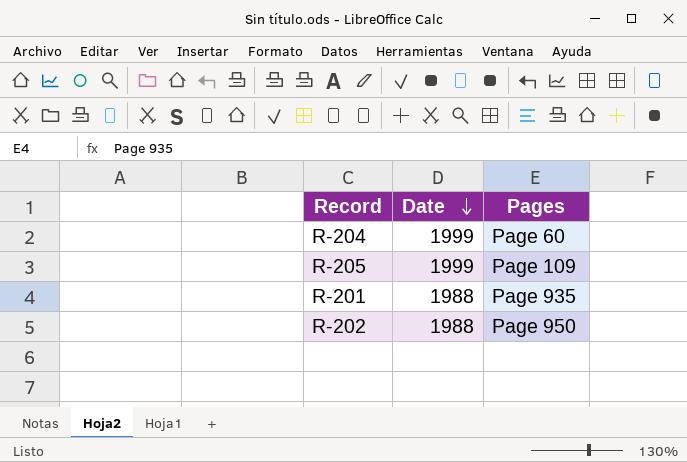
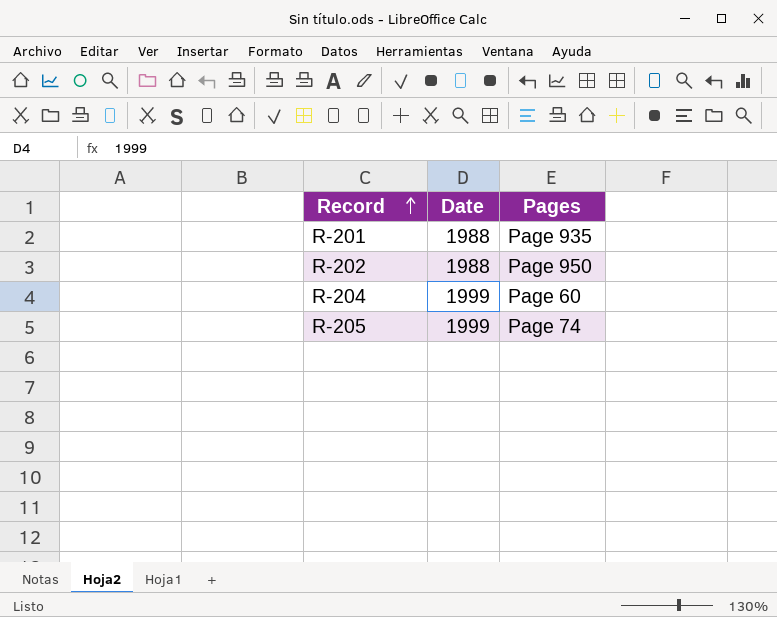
row order: Date descending -> Record ascending
R-205 | Pages: Page 109 -> Page 74

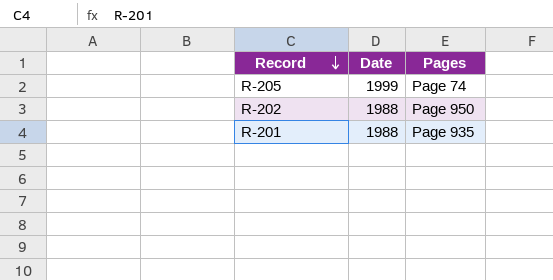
row order: Record ascending -> Record descending
row R-204: 1999 | Page 60 -> none

